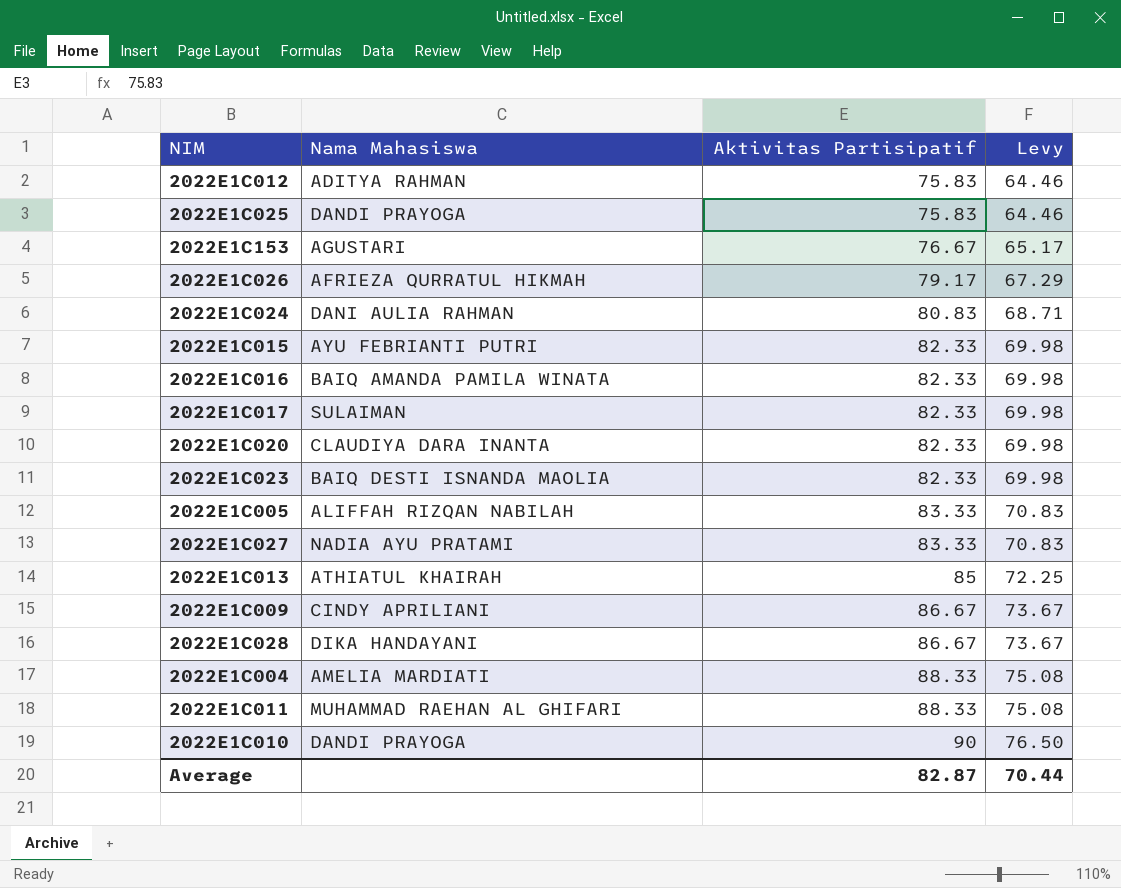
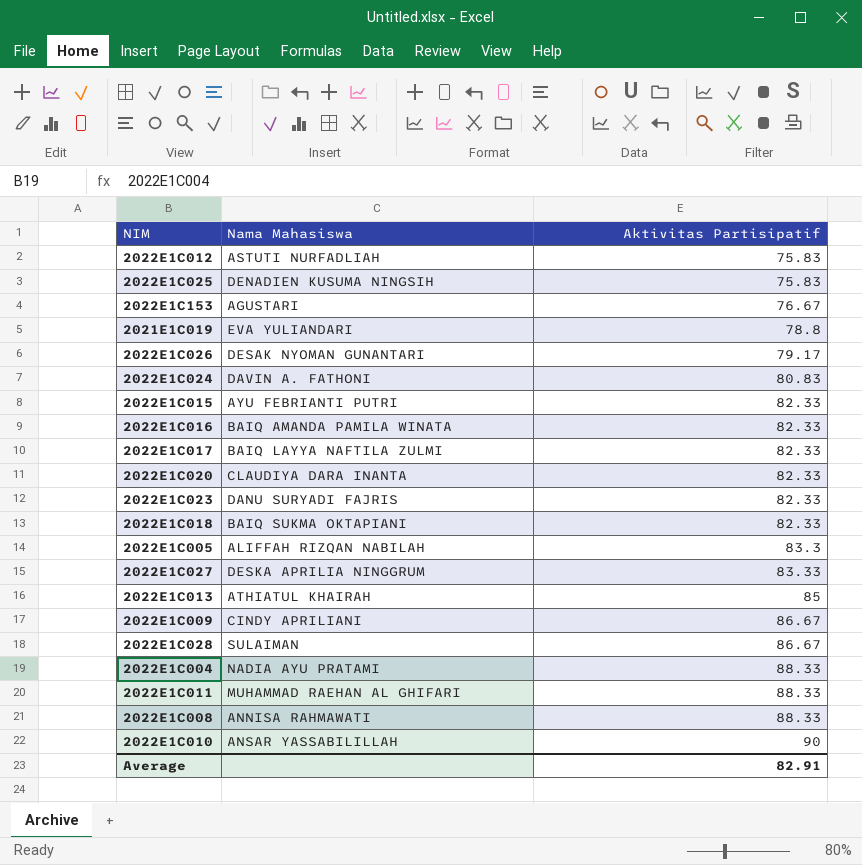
column Levy | formula: [Aktivitas Partisipatif] * 0.85 -> none
2022E1C012 | Nama Mahasiswa: ADITYA RAHMAN -> ASTUTI NURFADLIAH
2022E1C025 | Nama Mahasiswa: DANDI PRAYOGA -> DENADIEN KUSUMA NINGSIH
row 2021E1C019: none -> EVA YULIANDARI | 78.8
2022E1C026 | Nama Mahasiswa: AFRIEZA QURRATUL HIKMAH -> DESAK NYOMAN GUNANTARI
2022E1C024 | Nama Mahasiswa: DANI AULIA RAHMAN -> DAVIN A. FATHONI
2022E1C017 | Nama Mahasiswa: SULAIMAN -> BAIQ LAYYA NAFTILA ZULMI
2022E1C023 | Nama Mahasiswa: BAIQ DESTI ISNANDA MAOLIA -> DANU SURYADI FAJRIS
row 2022E1C018: none -> BAIQ SUKMA OKTAPIANI | 82.33
2022E1C005 | Aktivitas Partisipatif: 83.33 -> 83.3
2022E1C027 | Nama Mahasiswa: NADIA AYU PRATAMI -> DESKA APRILIA NINGGRUM
2022E1C028 | Nama Mahasiswa: DIKA HANDAYANI -> SULAIMAN
2022E1C004 | Nama Mahasiswa: AMELIA MARDIATI -> NADIA AYU PRATAMI
row 2022E1C008: none -> ANNISA RAHMAWATI | 88.33
2022E1C010 | Nama Mahasiswa: DANDI PRAYOGA -> ANSAR YASSABILILLAH
Average | Aktivitas Partisipatif: 82.87 -> 82.91

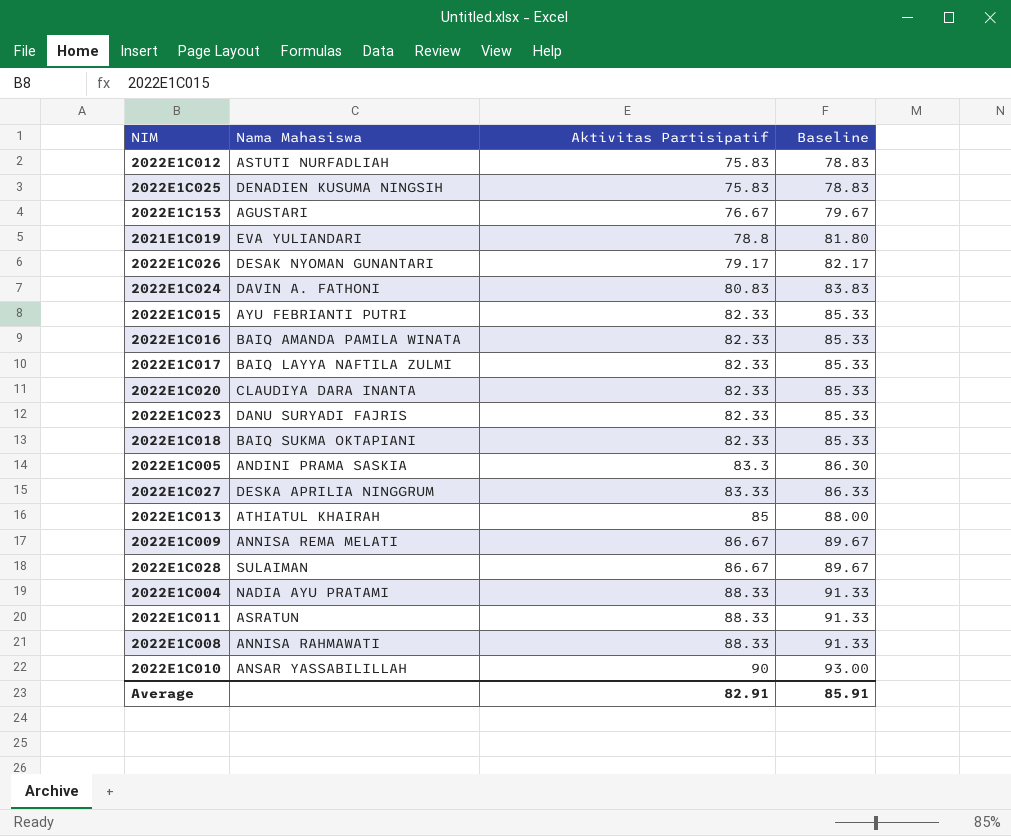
column Baseline | formula: none -> [Aktivitas Partisipatif] + 3
2022E1C005 | Nama Mahasiswa: ALIFFAH RIZQAN NABILAH -> ANDINI PRAMA SASKIA
2022E1C009 | Nama Mahasiswa: CINDY APRILIANI -> ANNISA REMA MELATI
2022E1C011 | Nama Mahasiswa: MUHAMMAD RAEHAN AL GHIFARI -> ASRATUN

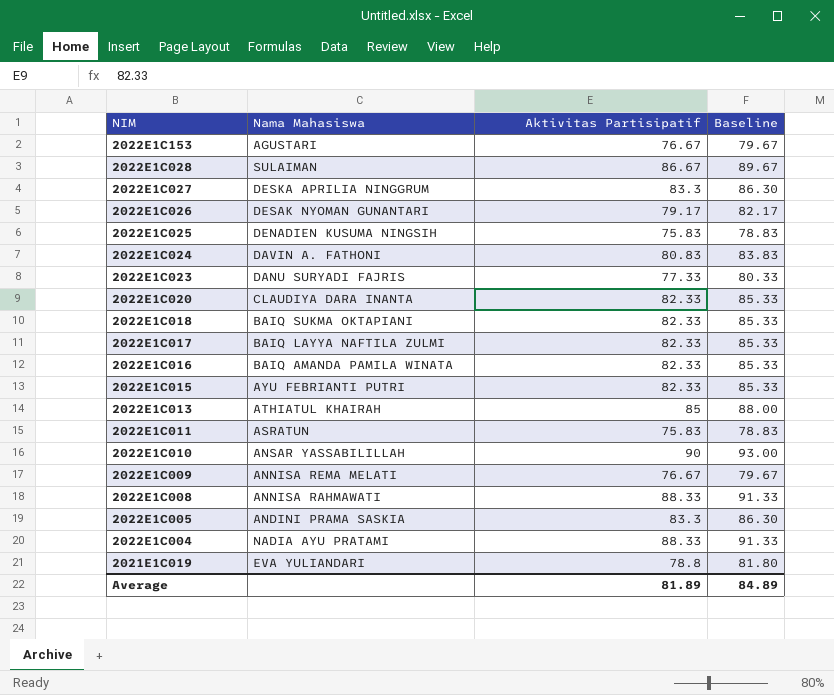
row order: Aktivitas Partisipatif ascending -> NIM descending
row 2022E1C012: ASTUTI NURFADLIAH | 75.83 | 78.83 -> none
2022E1C027 | Aktivitas Partisipatif: 83.33 -> 83.3
2022E1C027 | Baseline: 86.33 -> 86.30
2022E1C023 | Aktivitas Partisipatif: 82.33 -> 77.33
2022E1C023 | Baseline: 85.33 -> 80.33
2022E1C011 | Aktivitas Partisipatif: 88.33 -> 75.83
2022E1C011 | Baseline: 91.33 -> 78.83
2022E1C009 | Aktivitas Partisipatif: 86.67 -> 76.67
2022E1C009 | Baseline: 89.67 -> 79.67
Average | Aktivitas Partisipatif: 82.91 -> 81.89
Average | Baseline: 85.91 -> 84.89

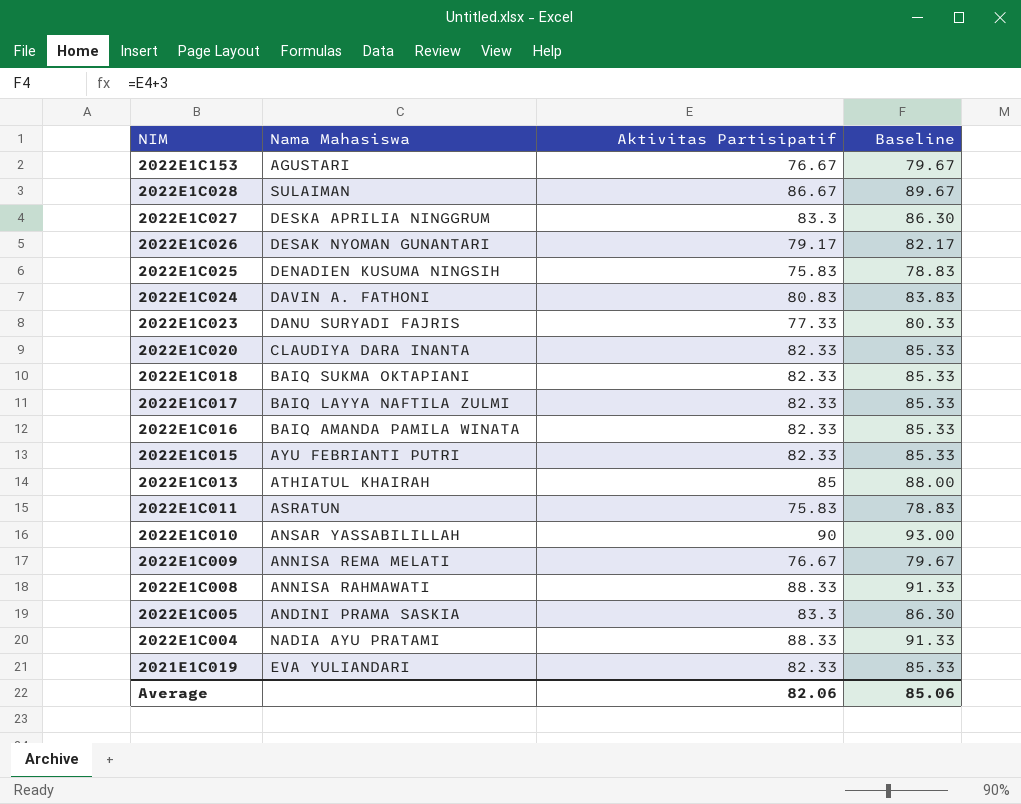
2021E1C019 | Aktivitas Partisipatif: 78.8 -> 82.33
2021E1C019 | Baseline: 81.80 -> 85.33
Average | Aktivitas Partisipatif: 81.89 -> 82.06
Average | Baseline: 84.89 -> 85.06

